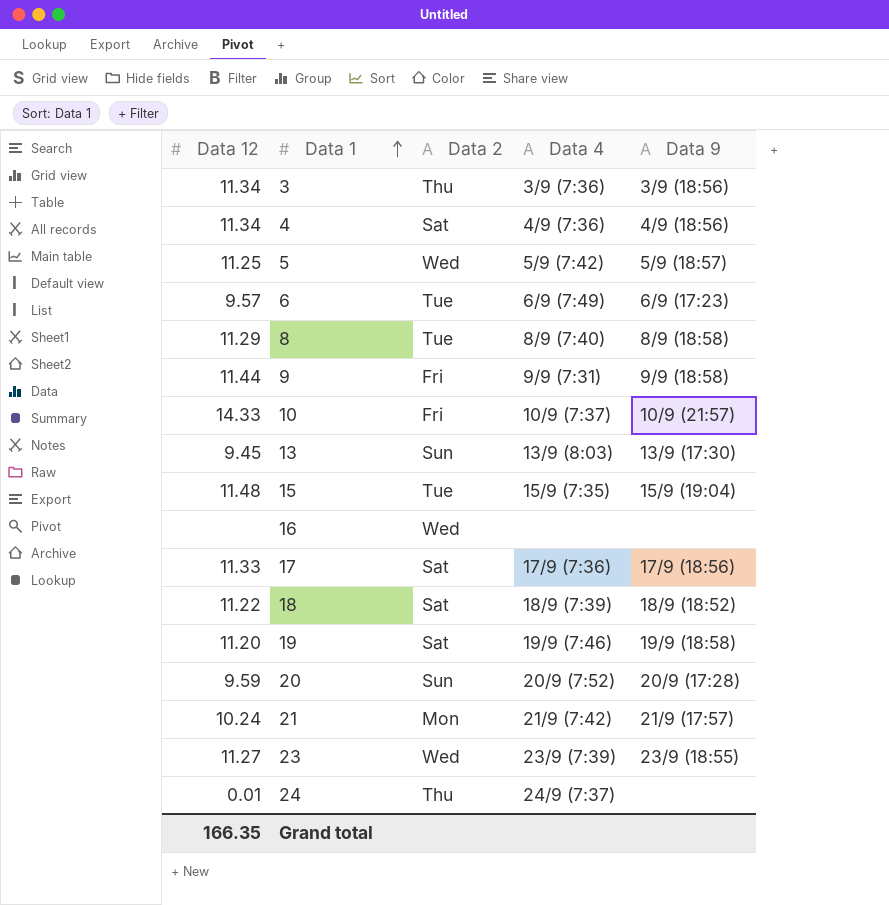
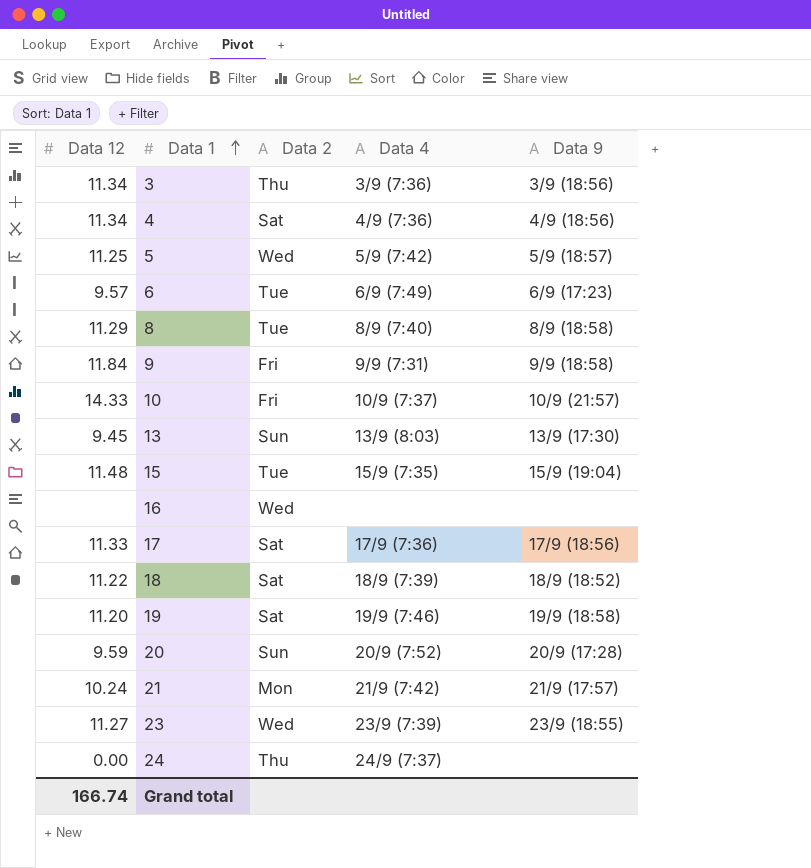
9 | Data 12: 11.44 -> 11.84
24 | Data 12: 0.01 -> 0.00
Grand total | Data 12: 166.35 -> 166.74

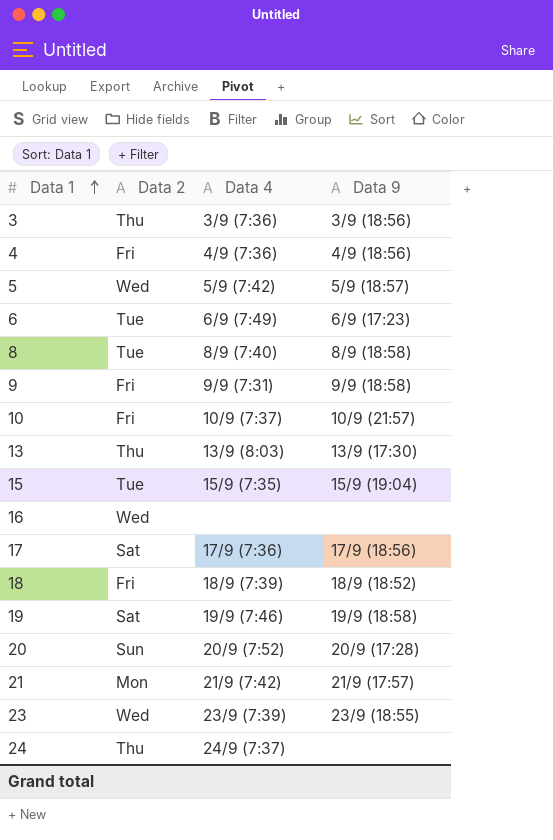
column Data 12 | position: 1 -> none
4 | Data 2: Sat -> Fri
13 | Data 2: Sun -> Thu
18 | Data 2: Sat -> Fri

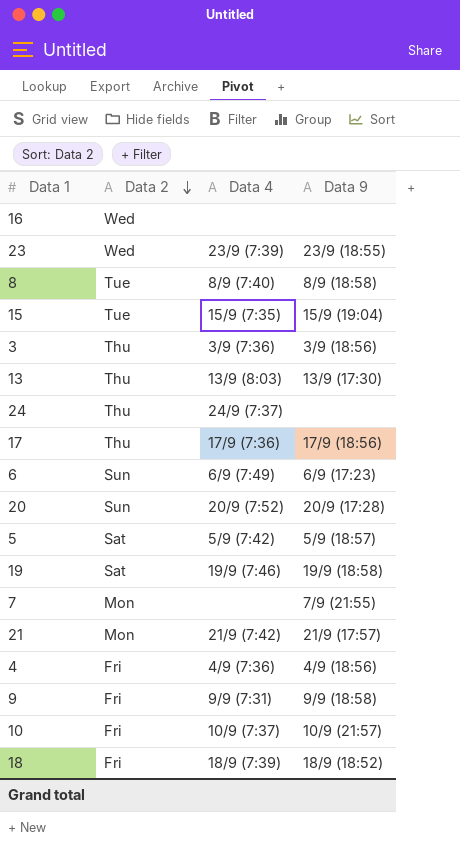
row order: Data 1 ascending -> Data 2 descending
17 | Data 2: Sat -> Thu
6 | Data 2: Tue -> Sun
5 | Data 2: Wed -> Sat
row 7: none -> Mon | none | 7/9 (21:55)

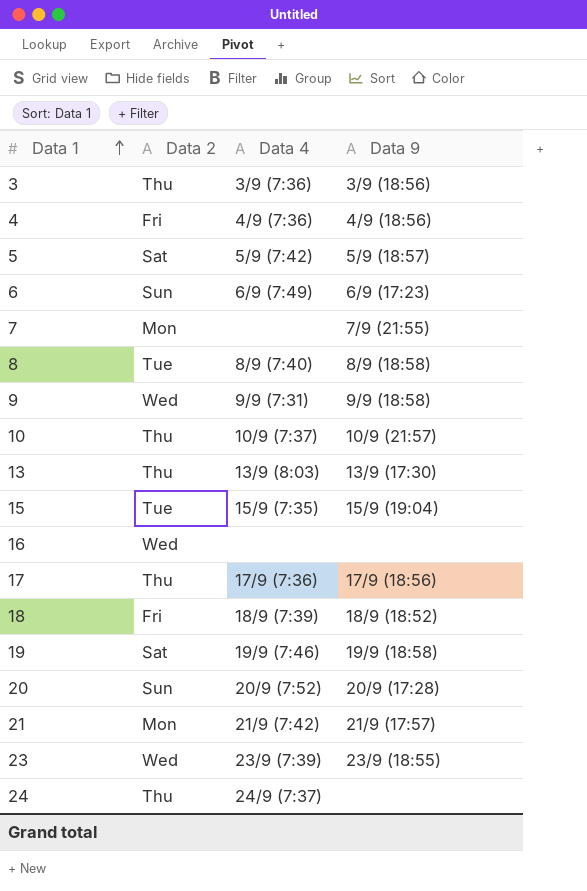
row order: Data 2 descending -> Data 1 ascending
9 | Data 2: Fri -> Wed
10 | Data 2: Fri -> Thu

